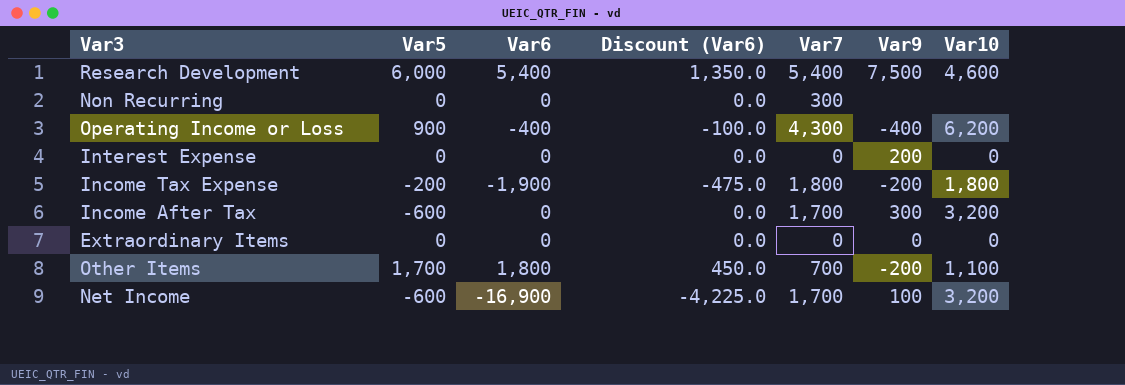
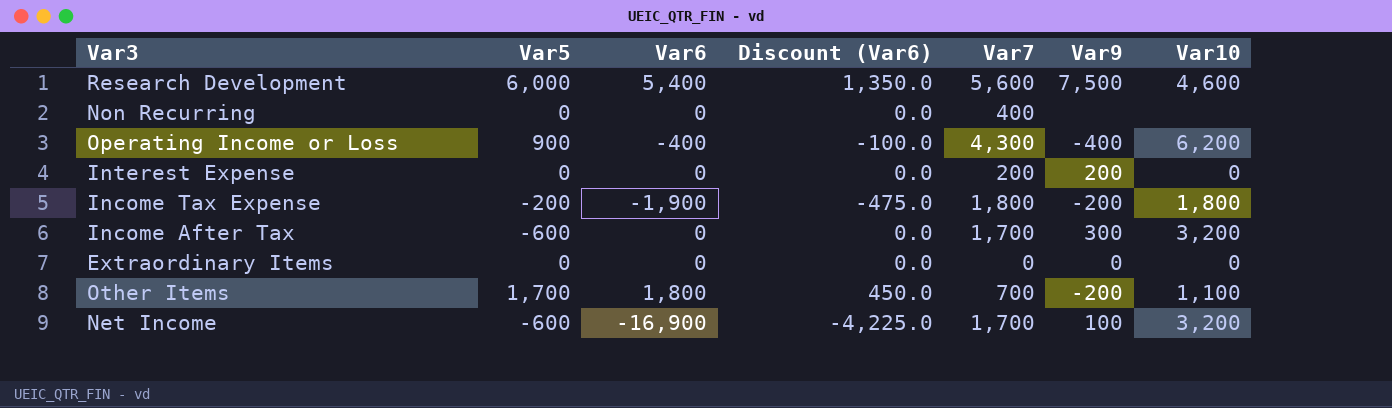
Research Development | Var7: 5,400 -> 5,600
Non Recurring | Var7: 300 -> 400
Interest Expense | Var7: 0 -> 200

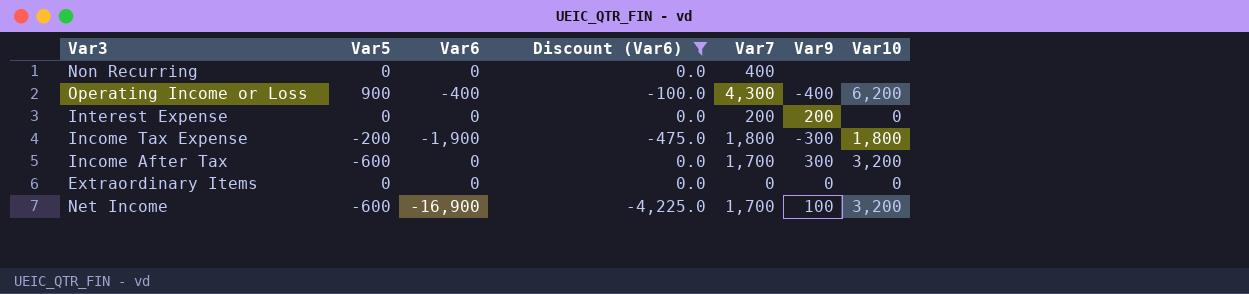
filter: none -> Discount (Var6) <= 0.0
Income Tax Expense | Var9: -200 -> -300

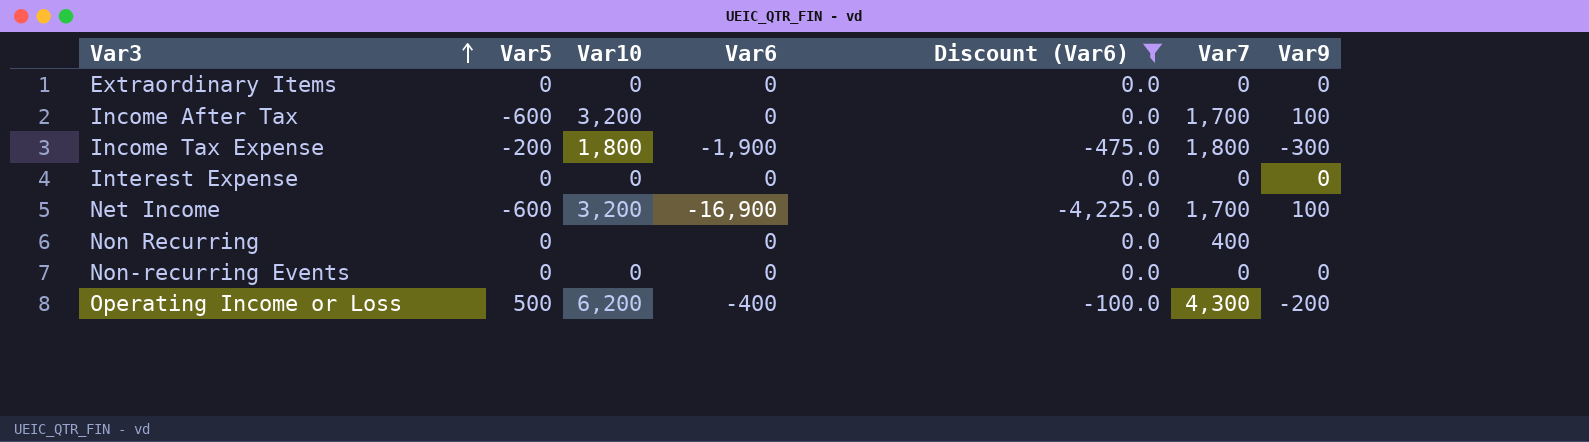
row order: none -> Var3 ascending
column Var10 | position: 7 -> 3
Income After Tax | Var9: 300 -> 100
Interest Expense | Var7: 200 -> 0
Interest Expense | Var9: 200 -> 0
row Non-recurring Events: none -> 0 | 0 | 0 | 0.0 | 0 | 0
Operating Income or Loss | Var5: 900 -> 500
Operating Income or Loss | Var9: -400 -> -200

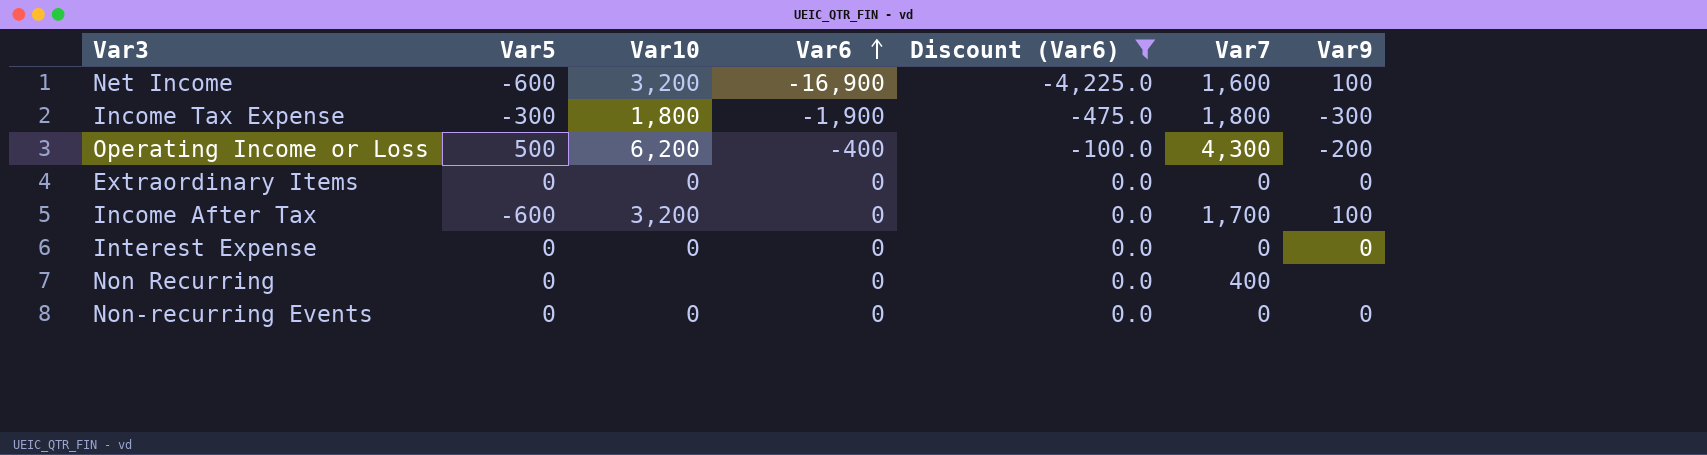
row order: Var3 ascending -> Var6 ascending
Net Income | Var7: 1,700 -> 1,600
Income Tax Expense | Var5: -200 -> -300

